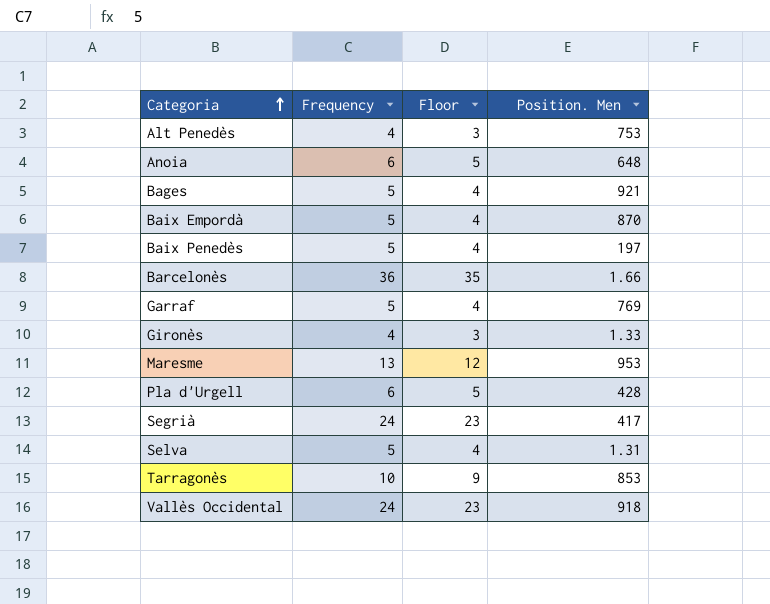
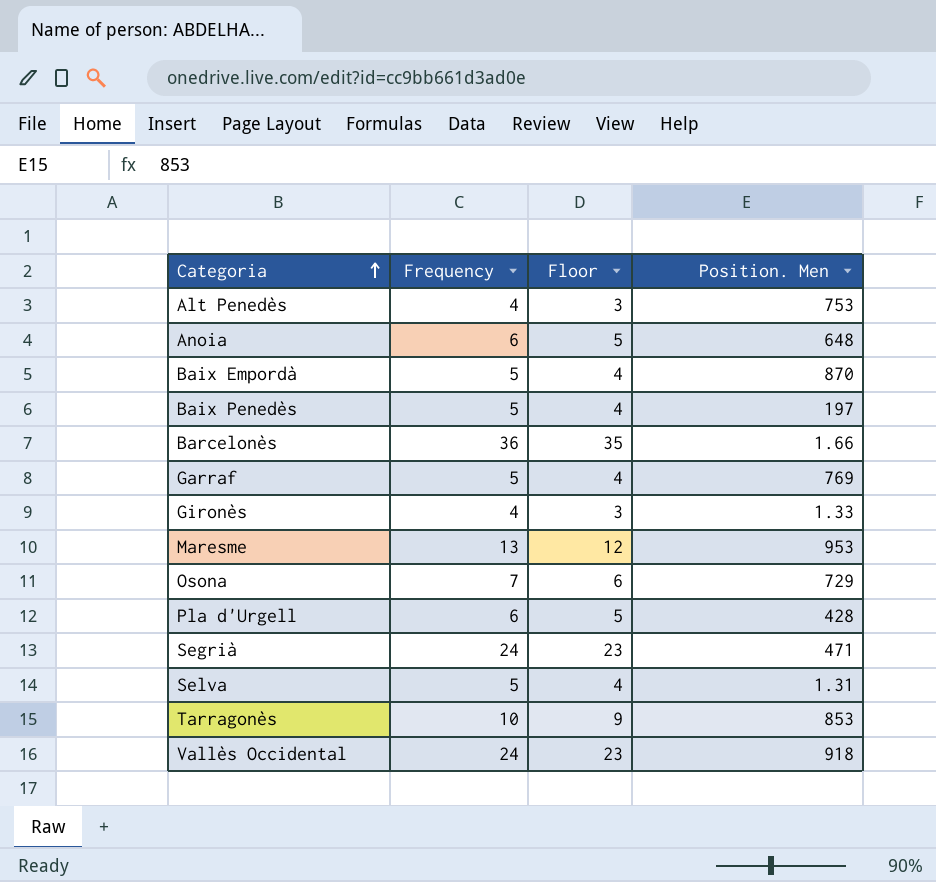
row Bages: 5 | 4 | 921 -> none
row Osona: none -> 7 | 6 | 729
Segrià | Position. Men: 417 -> 471

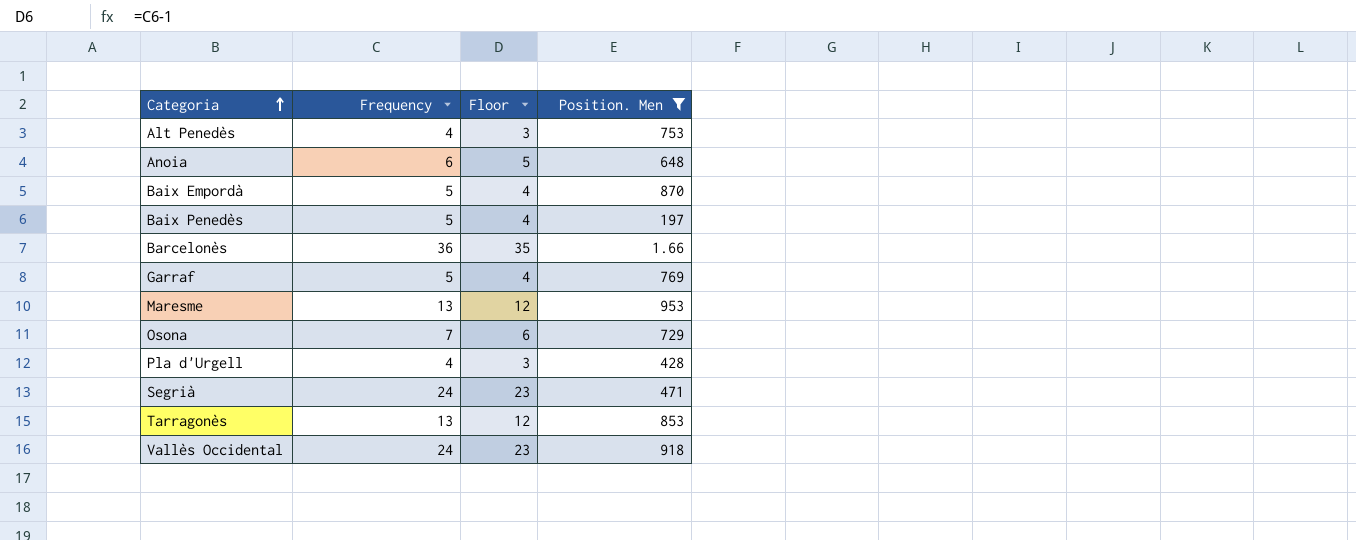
filter: none -> Position. Men >= 1.66
Pla d'Urgell | Frequency: 6 -> 4
Pla d'Urgell | Floor: 5 -> 3
Tarragonès | Frequency: 10 -> 13
Tarragonès | Floor: 9 -> 12

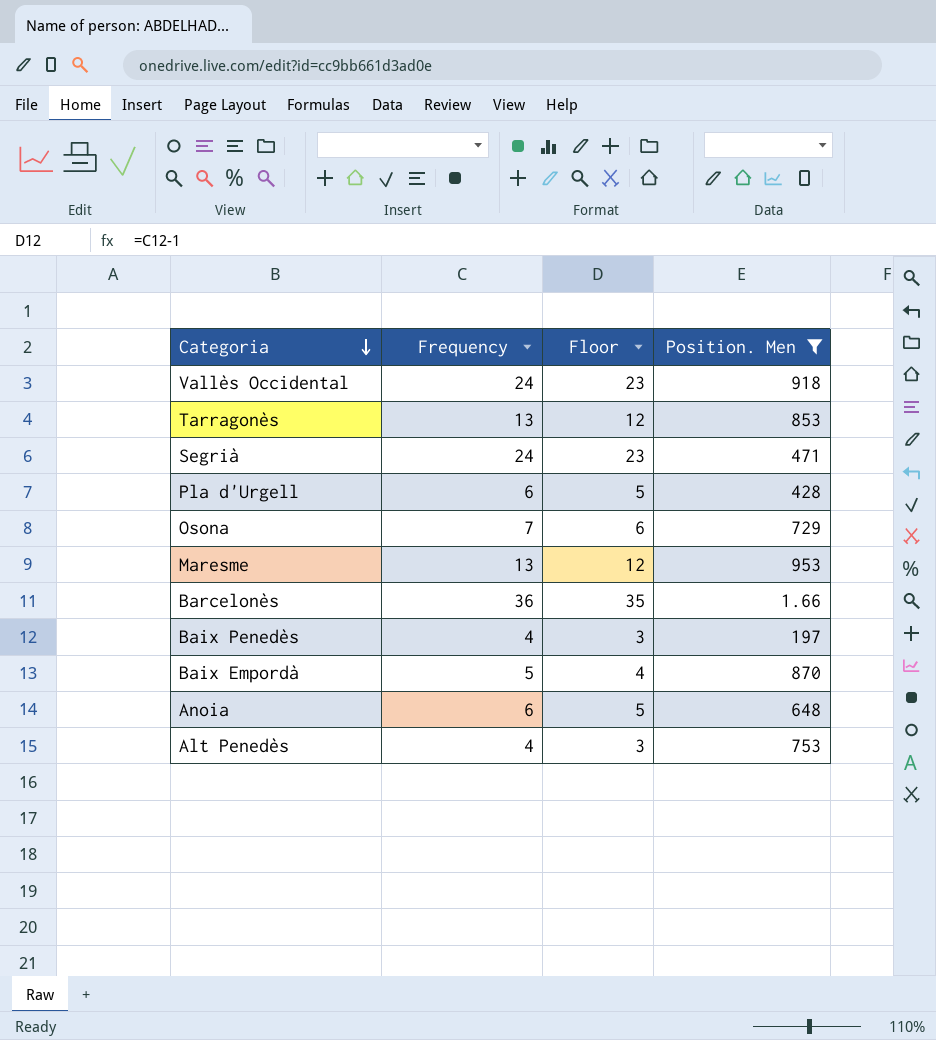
row order: Categoria ascending -> Categoria descending
row Garraf: 5 | 4 | 769 -> none
Pla d'Urgell | Frequency: 4 -> 6
Pla d'Urgell | Floor: 3 -> 5
Baix Penedès | Frequency: 5 -> 4
Baix Penedès | Floor: 4 -> 3

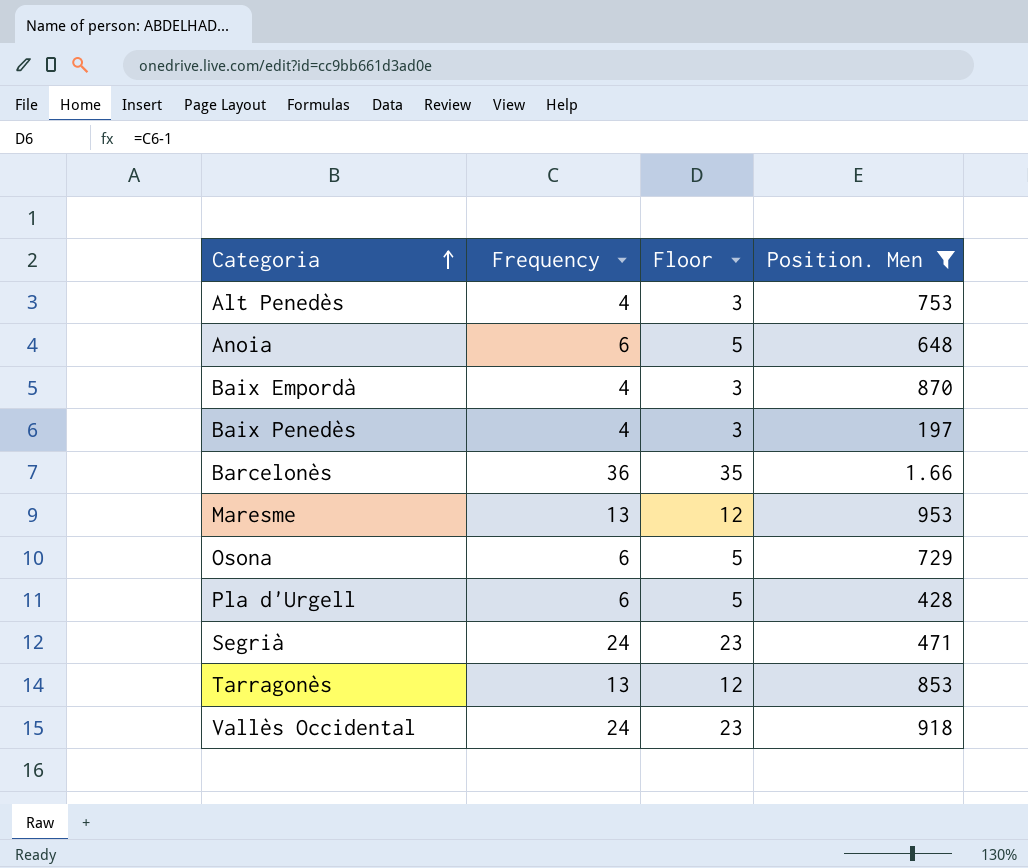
row order: Categoria descending -> Categoria ascending
Baix Empordà | Frequency: 5 -> 4
Baix Empordà | Floor: 4 -> 3
Osona | Frequency: 7 -> 6
Osona | Floor: 6 -> 5

